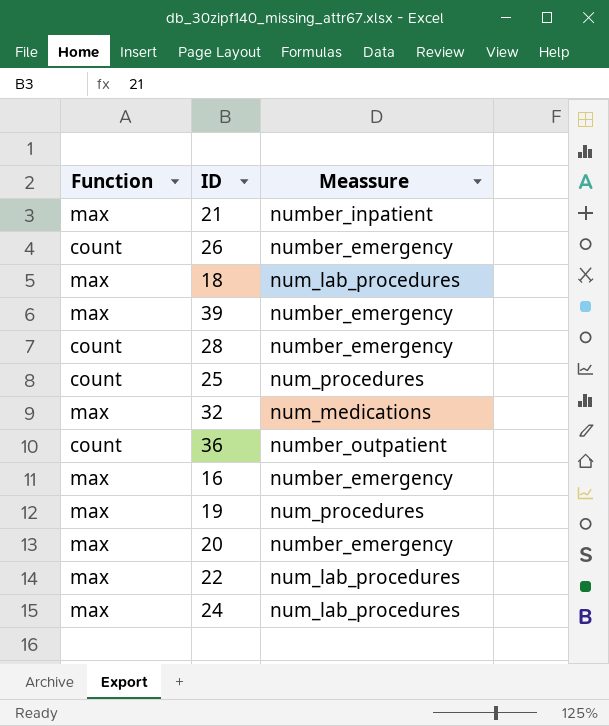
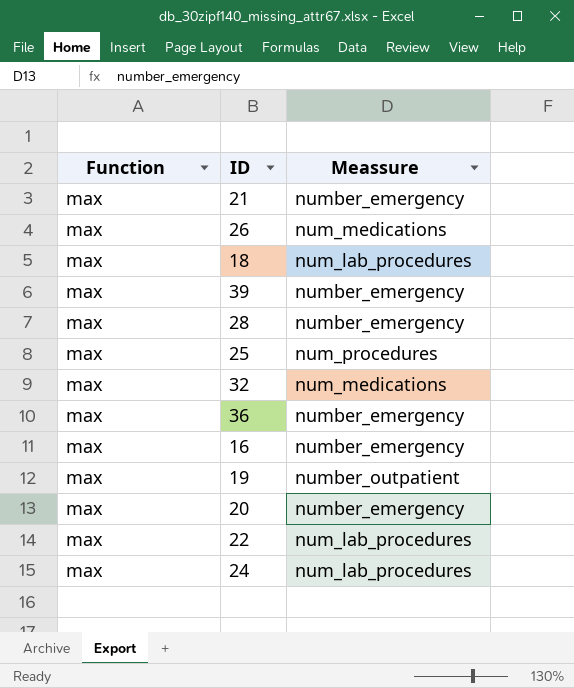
21 | Meassure: number_inpatient -> number_emergency
26 | Function: count -> max
26 | Meassure: number_emergency -> num_medications
28 | Function: count -> max
25 | Function: count -> max
36 | Function: count -> max
36 | Meassure: number_outpatient -> number_emergency
19 | Meassure: num_procedures -> number_outpatient

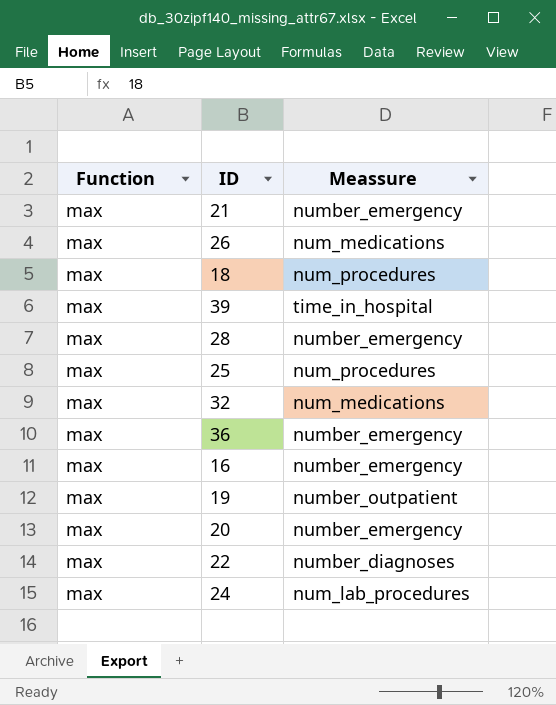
18 | Meassure: num_lab_procedures -> num_procedures
39 | Meassure: number_emergency -> time_in_hospital
22 | Meassure: num_lab_procedures -> number_diagnoses

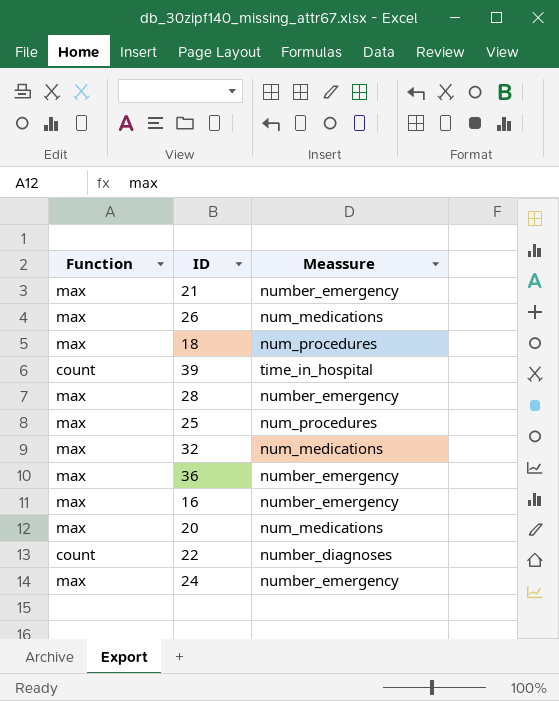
row 19: max | number_outpatient -> none
39 | Function: max -> count
20 | Meassure: number_emergency -> num_medications
22 | Function: max -> count
24 | Meassure: num_lab_procedures -> number_emergency

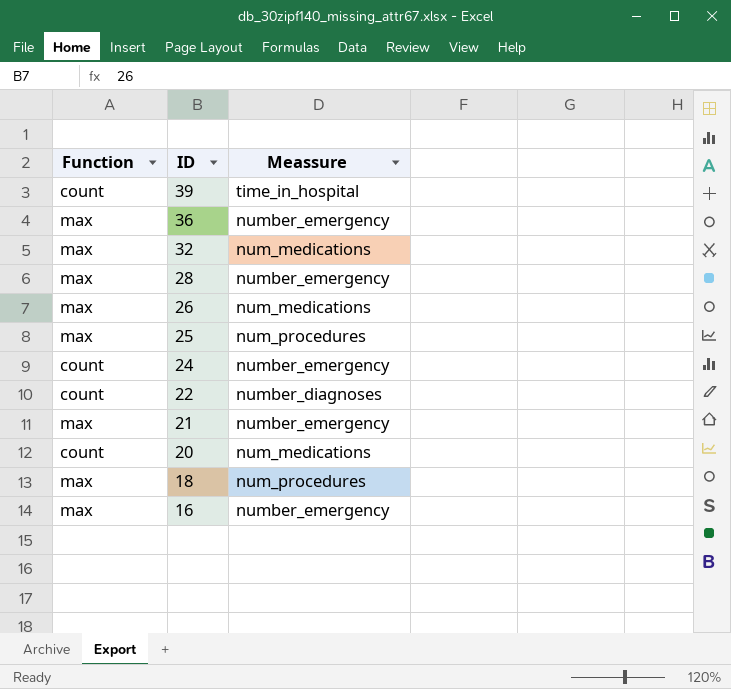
row order: none -> ID descending
24 | Function: max -> count
20 | Function: max -> count

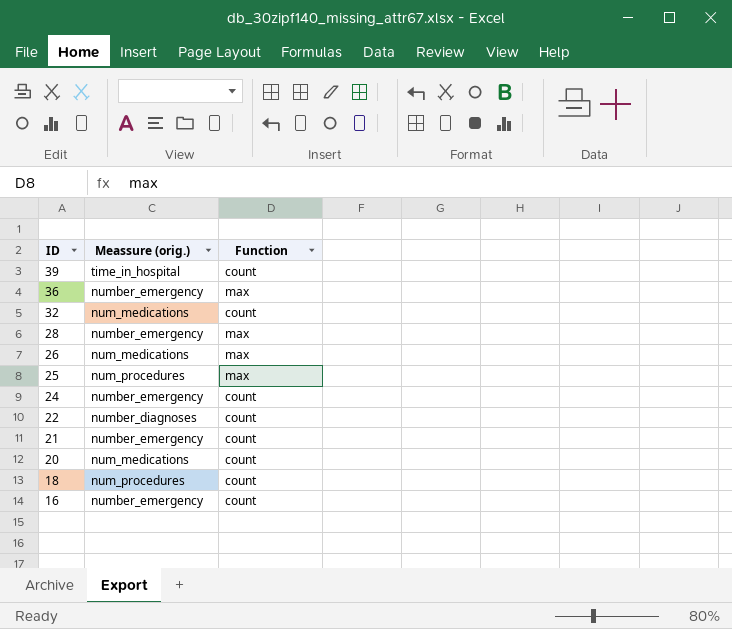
column name: Meassure -> Meassure (orig.)
column Function | position: 1 -> 3
32 | Function: max -> count
21 | Function: max -> count
18 | Function: max -> count
16 | Function: max -> count

